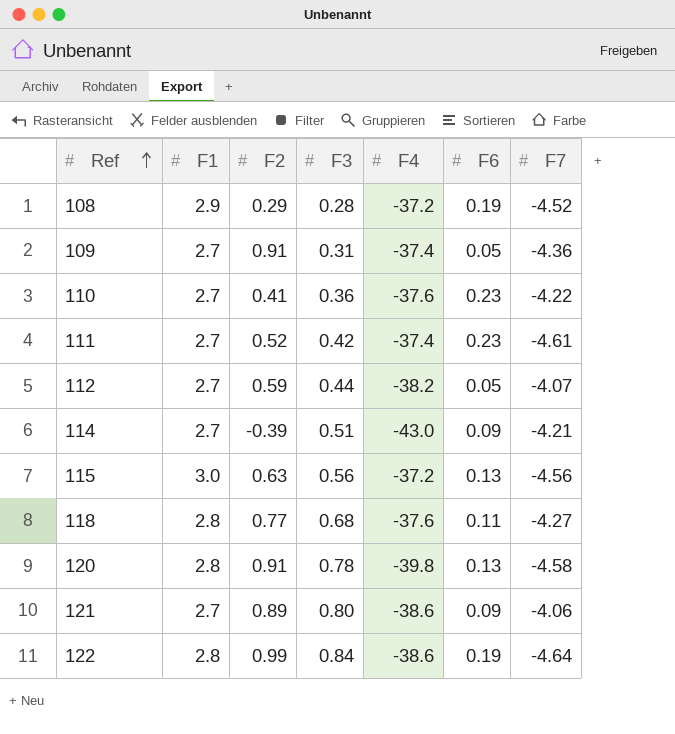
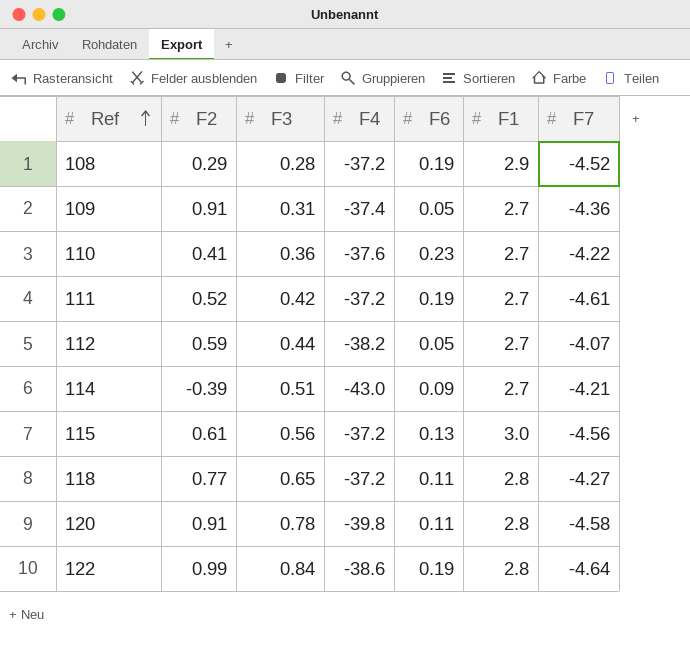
column F1 | position: 2 -> 6
row 121: 2.7 | 0.89 | 0.80 | -38.6 | 0.09 | -4.06 -> none
111 | F4: -37.4 -> -37.2
111 | F6: 0.23 -> 0.19
115 | F2: 0.63 -> 0.61
118 | F3: 0.68 -> 0.65
118 | F4: -37.6 -> -37.2
120 | F6: 0.13 -> 0.11

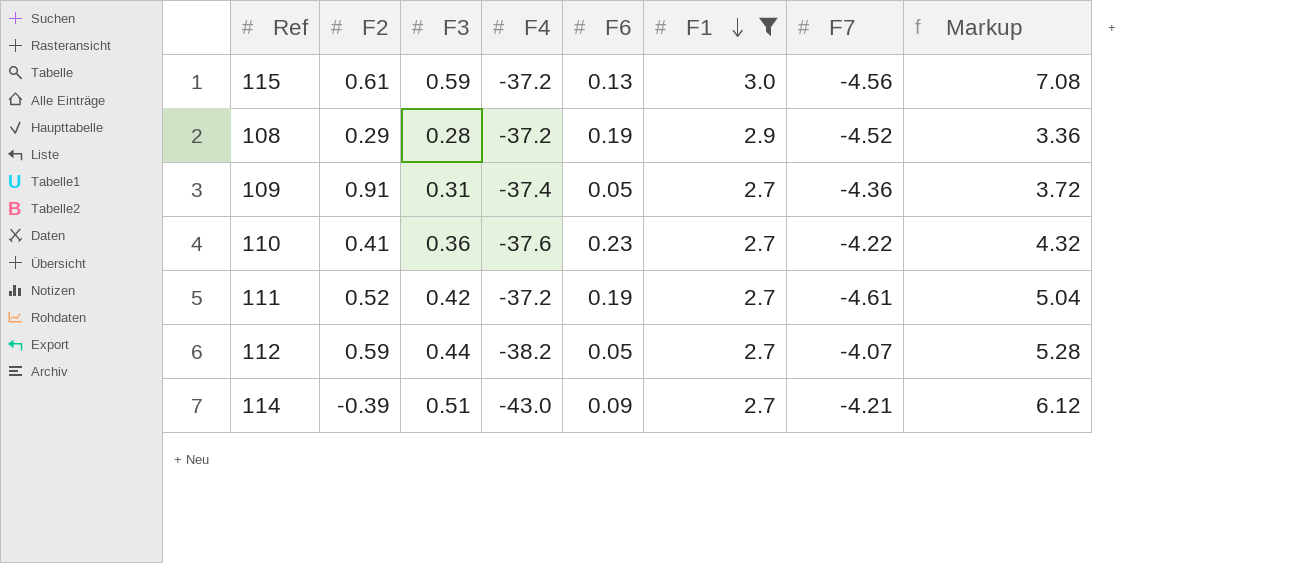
filter: none -> F1 != 2.8
row order: Ref ascending -> F1 descending
column Markup | formula: none -> [F3] * 12
115 | F3: 0.56 -> 0.59

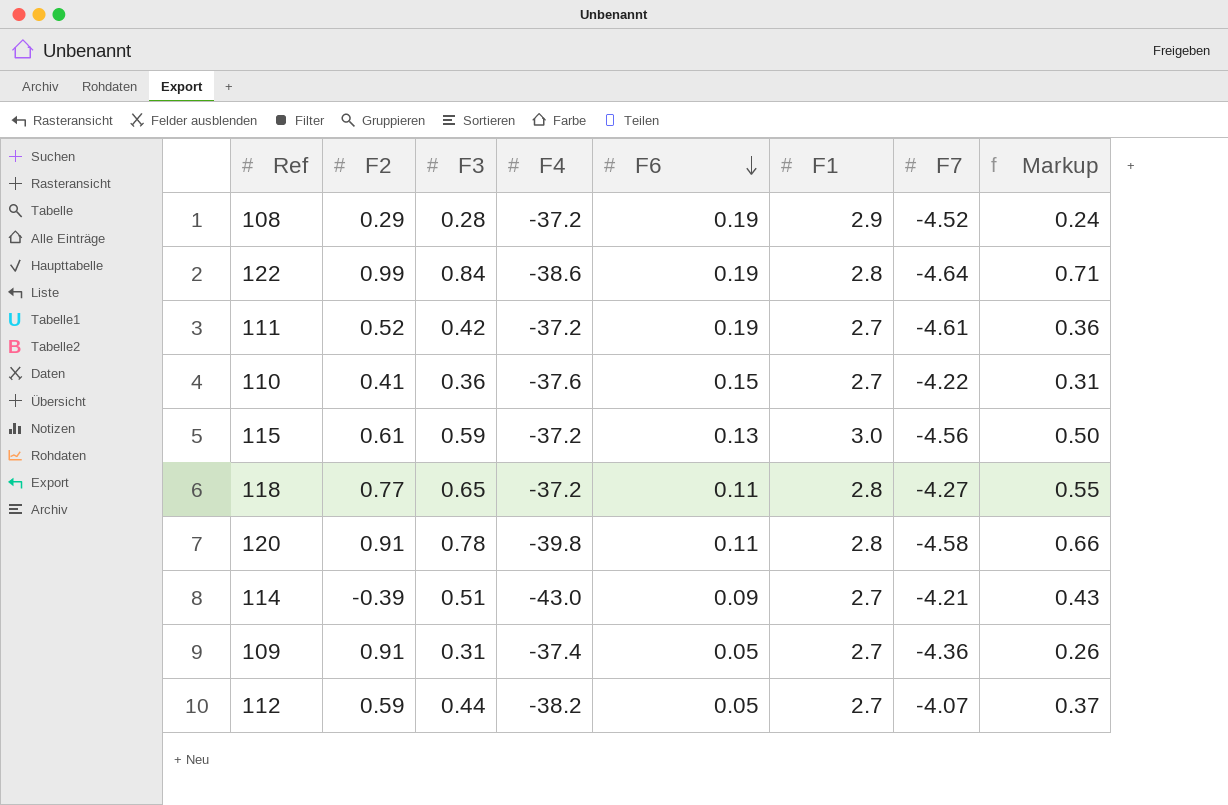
filter: F1 != 2.8 -> none
row order: F1 descending -> F6 descending
column Markup | formula: [F3] * 12 -> [F3] * 0.85
110 | F6: 0.23 -> 0.15

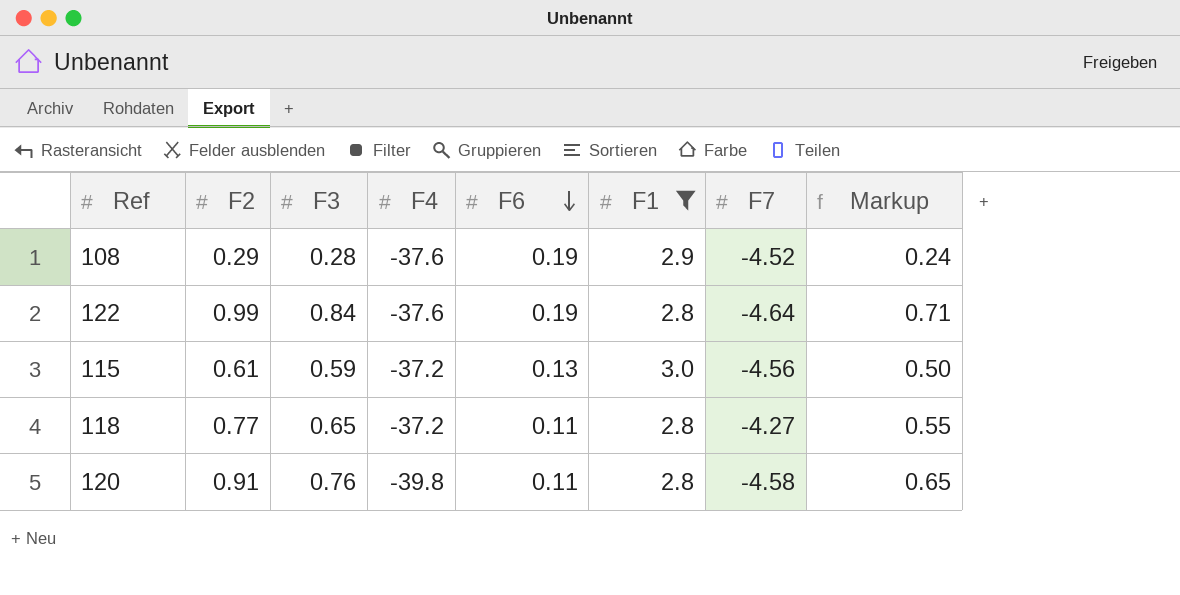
filter: none -> F1 != 2.7
108 | F4: -37.2 -> -37.6
122 | F4: -38.6 -> -37.6
120 | F3: 0.78 -> 0.76
120 | Markup: 0.66 -> 0.65

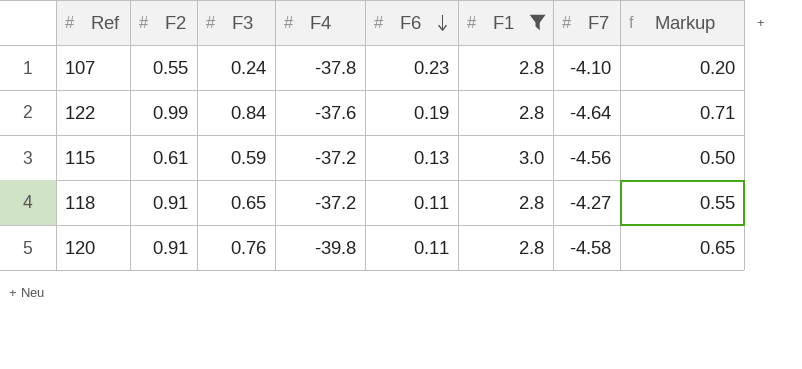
row 108: 0.29 | 0.28 | -37.6 | 0.19 | 2.9 | -4.52 | 0.24 -> none
row 107: none -> 0.55 | 0.24 | -37.8 | 0.23 | 2.8 | -4.10 | 0.20
118 | F2: 0.77 -> 0.91

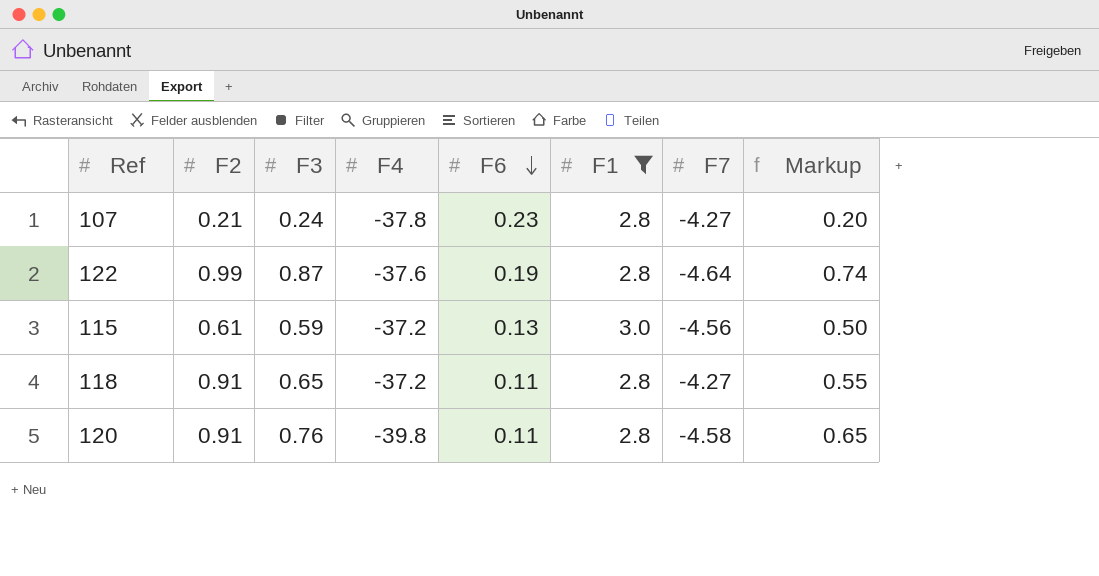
107 | F2: 0.55 -> 0.21
107 | F7: -4.10 -> -4.27
122 | F3: 0.84 -> 0.87
122 | Markup: 0.71 -> 0.74

